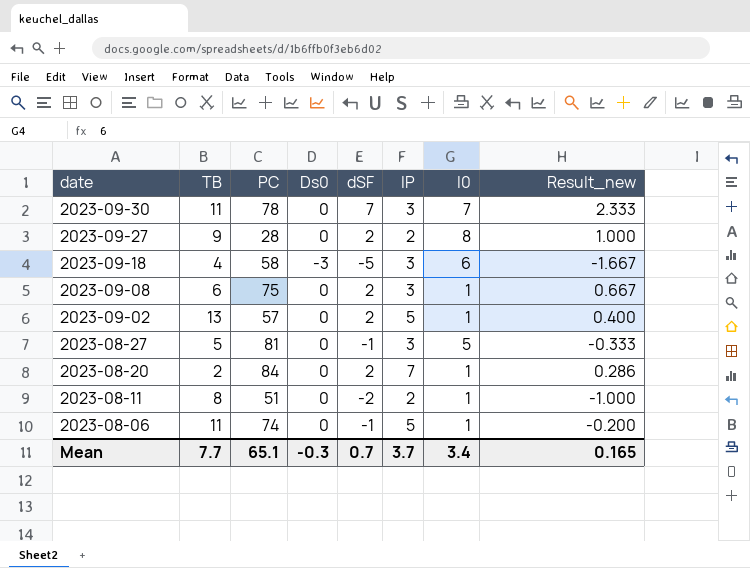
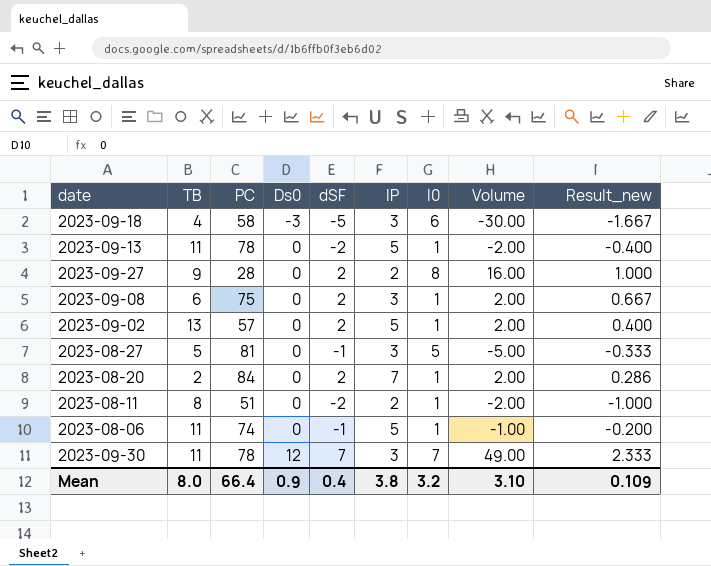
row order: date descending -> Ds0 ascending
column Volume | formula: none -> [dSF] * [I0]
row 2023-09-13: none -> 11 | 78 | 0 | -2 | 5 | 1 | -2.00 | -0.400
2023-09-30 | Ds0: 0 -> 12
Mean | TB: 7.7 -> 8.0
Mean | PC: 65.1 -> 66.4
Mean | Ds0: -0.3 -> 0.9
Mean | dSF: 0.7 -> 0.4
Mean | IP: 3.7 -> 3.8
Mean | I0: 3.4 -> 3.2
Mean | Result_new: 0.165 -> 0.109

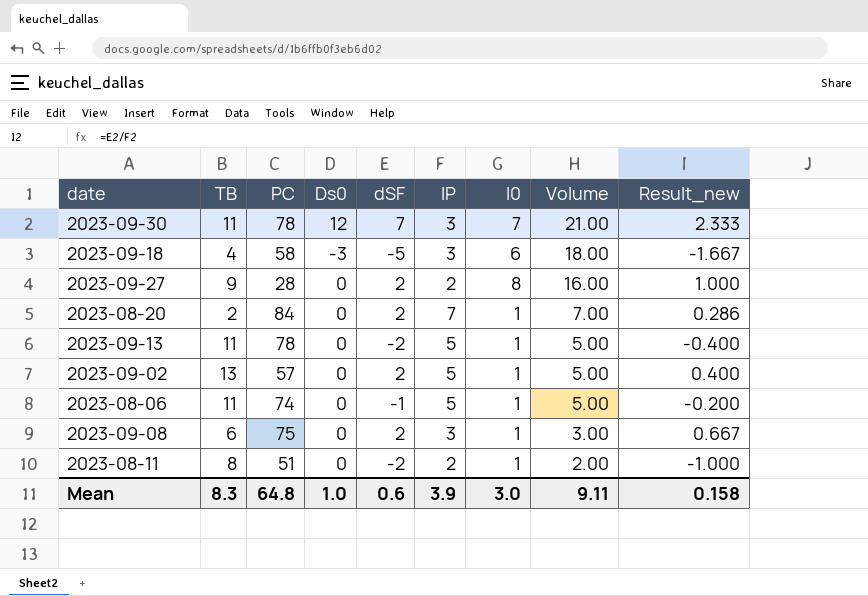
row order: Ds0 ascending -> Volume descending
column Volume | formula: [dSF] * [I0] -> [IP] * [I0]
row 2023-08-27: 5 | 81 | 0 | -1 | 3 | 5 | -5.00 | -0.333 -> none
Mean | TB: 8.0 -> 8.3
Mean | PC: 66.4 -> 64.8
Mean | Ds0: 0.9 -> 1.0
Mean | dSF: 0.4 -> 0.6
Mean | IP: 3.8 -> 3.9
Mean | I0: 3.2 -> 3.0
Mean | Volume: 3.10 -> 9.11
Mean | Result_new: 0.109 -> 0.158

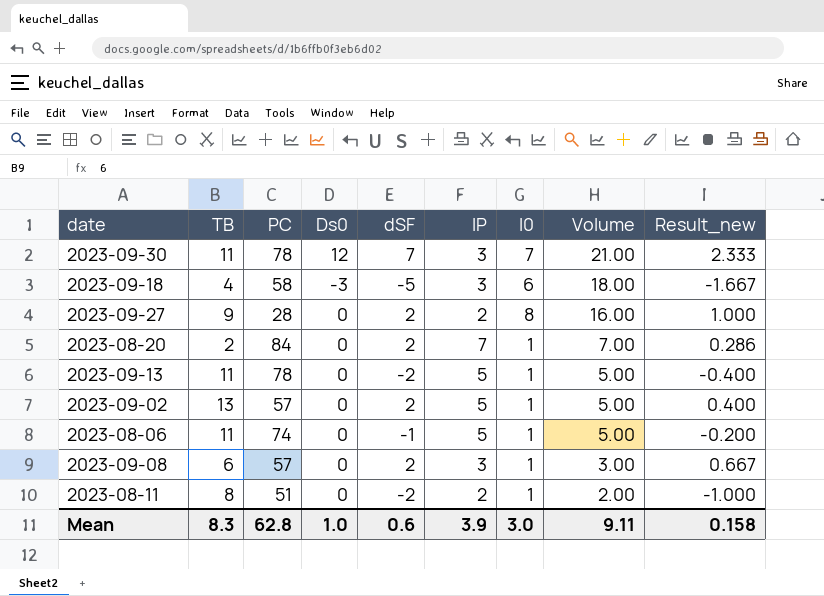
2023-09-08 | PC: 75 -> 57
Mean | PC: 64.8 -> 62.8

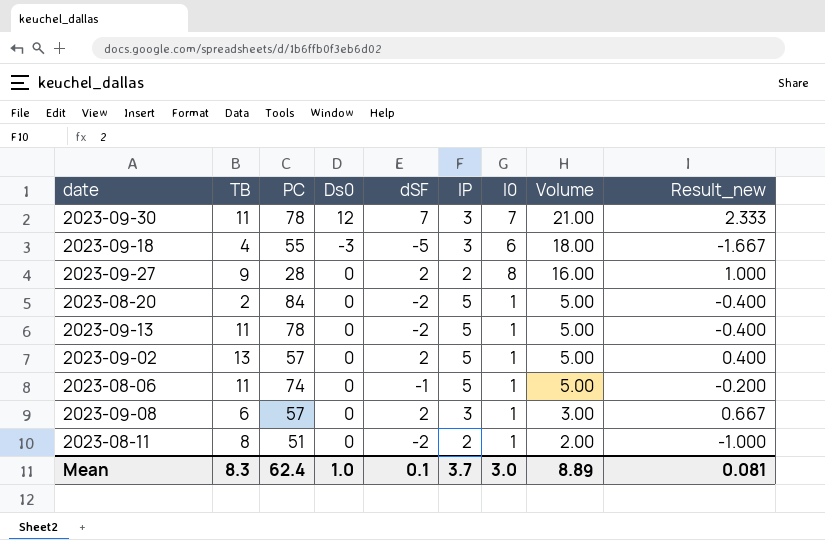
2023-09-18 | PC: 58 -> 55
2023-08-20 | dSF: 2 -> -2
2023-08-20 | IP: 7 -> 5
2023-08-20 | Volume: 7.00 -> 5.00
2023-08-20 | Result_new: 0.286 -> -0.400
Mean | PC: 62.8 -> 62.4
Mean | dSF: 0.6 -> 0.1
Mean | IP: 3.9 -> 3.7
Mean | Volume: 9.11 -> 8.89
Mean | Result_new: 0.158 -> 0.081

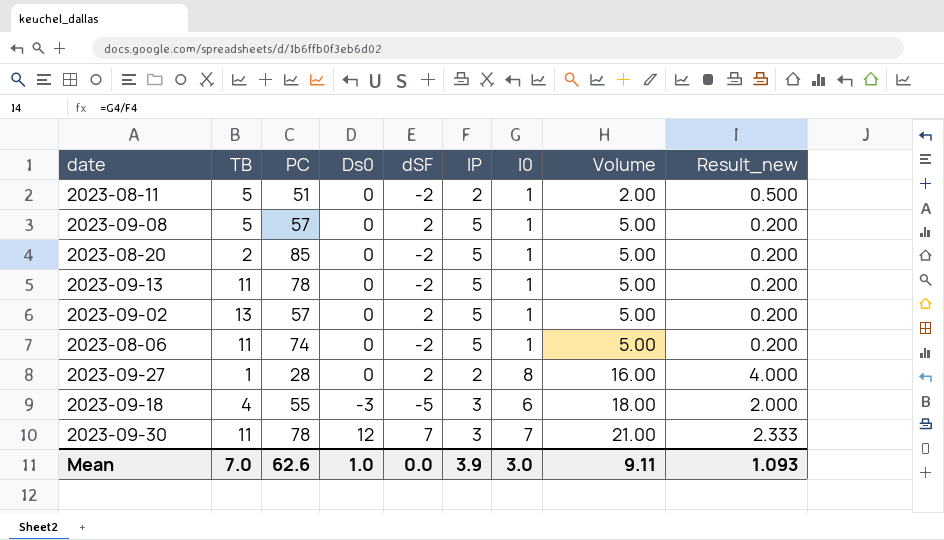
row order: Volume descending -> Volume ascending
column Result_new | formula: [dSF] / [IP] -> [I0] / [IP]
2023-08-11 | TB: 8 -> 5
2023-09-08 | TB: 6 -> 5
2023-09-08 | IP: 3 -> 5
2023-09-08 | Volume: 3.00 -> 5.00
2023-08-20 | PC: 84 -> 85
2023-08-06 | dSF: -1 -> -2
2023-09-27 | TB: 9 -> 1
Mean | TB: 8.3 -> 7.0
Mean | PC: 62.4 -> 62.6
Mean | dSF: 0.1 -> 0.0
Mean | IP: 3.7 -> 3.9
Mean | Volume: 8.89 -> 9.11
Mean | Result_new: 0.081 -> 1.093

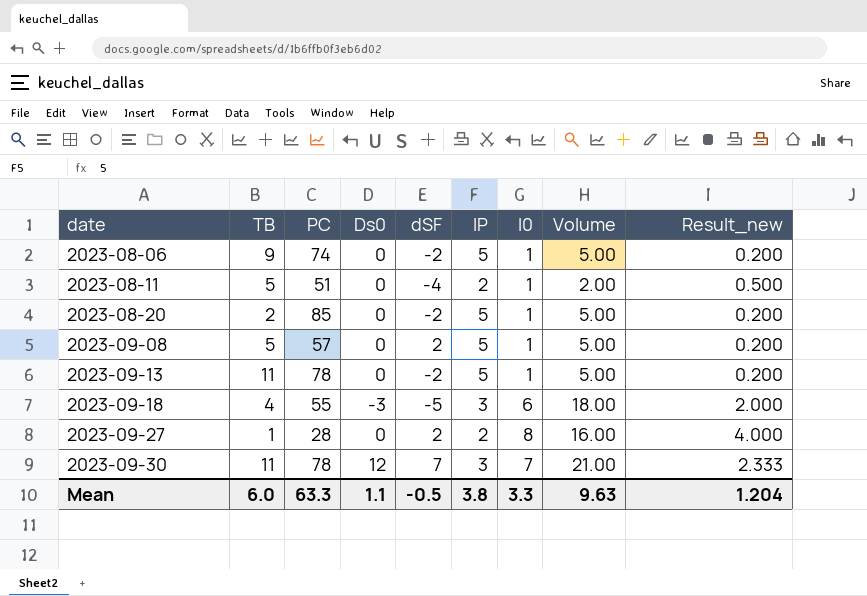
row order: Volume ascending -> date ascending
row 2023-09-02: 13 | 57 | 0 | 2 | 5 | 1 | 5.00 | 0.200 -> none
2023-08-06 | TB: 11 -> 9
2023-08-11 | dSF: -2 -> -4
Mean | TB: 7.0 -> 6.0
Mean | PC: 62.6 -> 63.3
Mean | Ds0: 1.0 -> 1.1
Mean | dSF: 0.0 -> -0.5
Mean | IP: 3.9 -> 3.8
Mean | I0: 3.0 -> 3.3
Mean | Volume: 9.11 -> 9.63
Mean | Result_new: 1.093 -> 1.204

